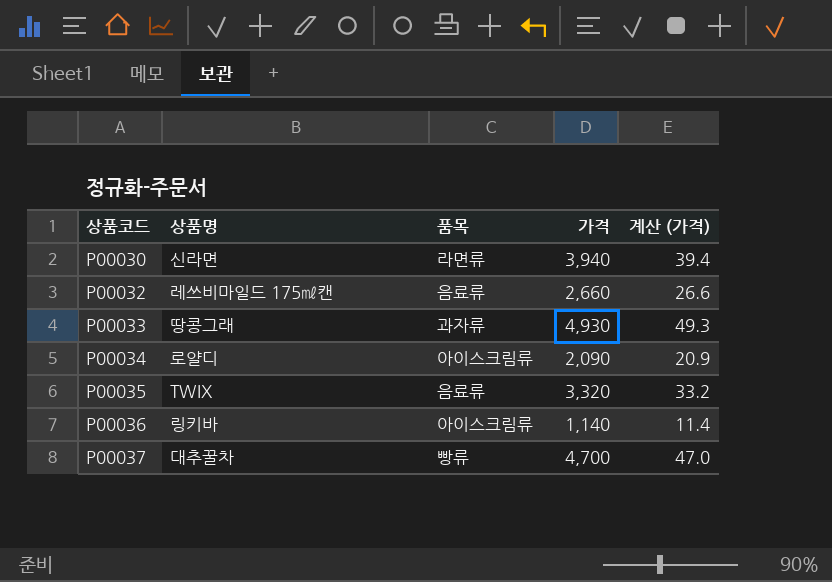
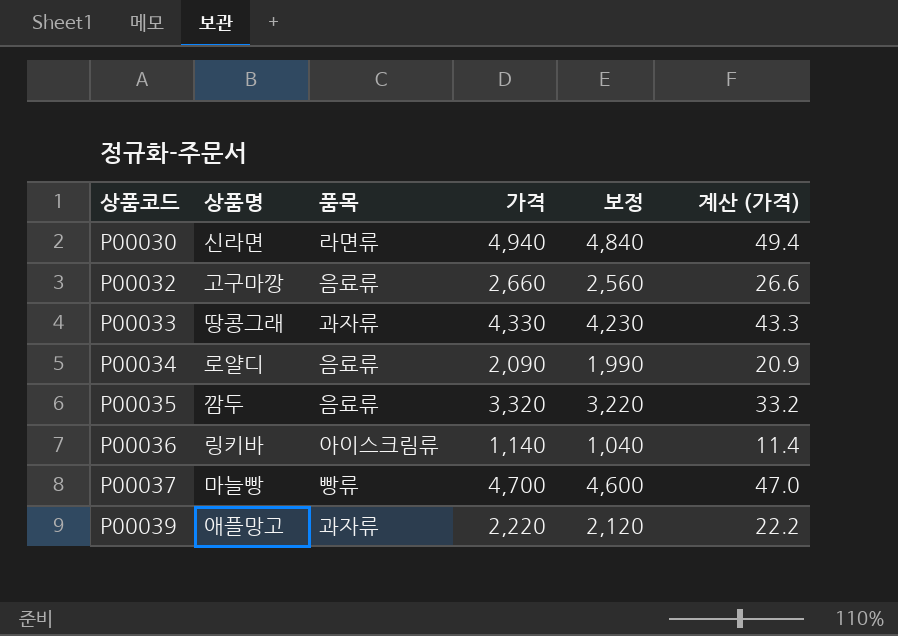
column 보정 | formula: none -> [가격] - 100
P00030 | 가격: 3,940 -> 4,940
P00030 | 계산 (가격): 39.4 -> 49.4
P00032 | 상품명: 레쓰비마일드 175㎖캔 -> 고구마깡
P00033 | 가격: 4,930 -> 4,330
P00033 | 계산 (가격): 49.3 -> 43.3
P00034 | 품목: 아이스크림류 -> 음료류
P00035 | 상품명: TWIX -> 깜두
P00037 | 상품명: 대추꿀차 -> 마늘빵
row P00039: none -> 애플망고 | 과자류 | 2,220 | 2,120 | 22.2

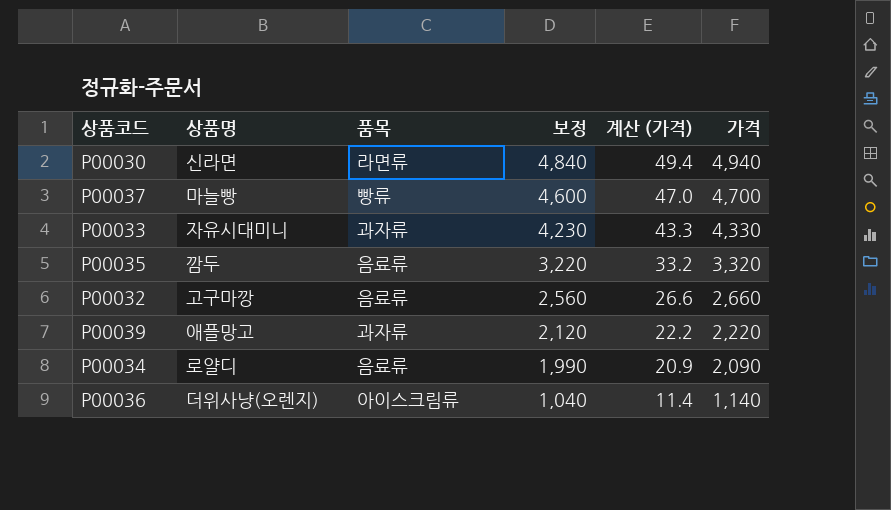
row order: 상품코드 ascending -> 보정 descending
column 가격 | position: 4 -> 6
P00033 | 상품명: 땅콩그래 -> 자유시대미니
P00036 | 상품명: 링키바 -> 더위사냥(오렌지)

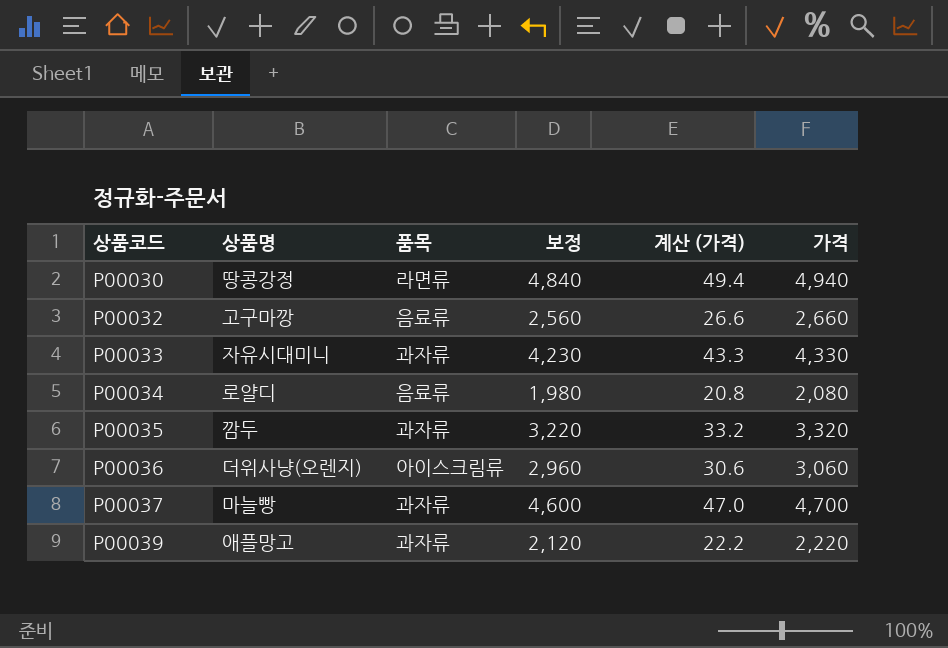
row order: 보정 descending -> 상품코드 ascending
P00030 | 상품명: 신라면 -> 땅콩강정
P00034 | 보정: 1,990 -> 1,980
P00034 | 계산 (가격): 20.9 -> 20.8
P00034 | 가격: 2,090 -> 2,080
P00035 | 품목: 음료류 -> 과자류
P00036 | 보정: 1,040 -> 2,960
P00036 | 계산 (가격): 11.4 -> 30.6
P00036 | 가격: 1,140 -> 3,060
P00037 | 품목: 빵류 -> 과자류

